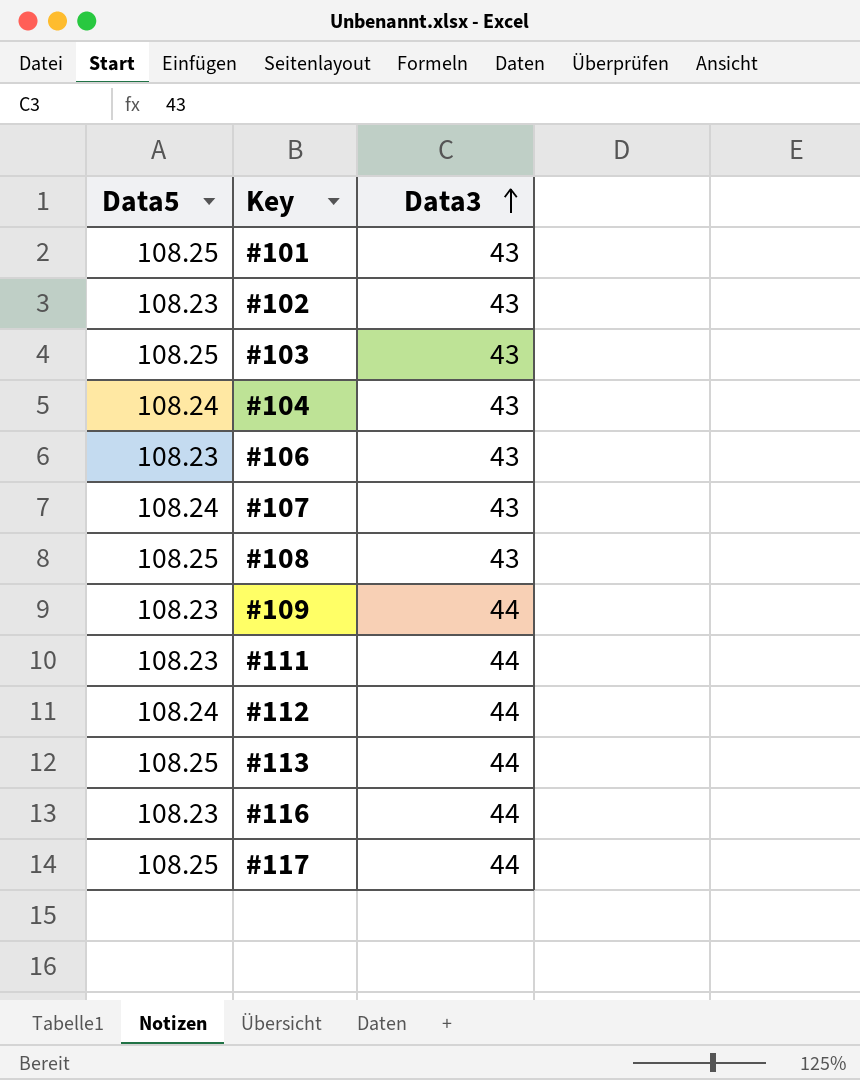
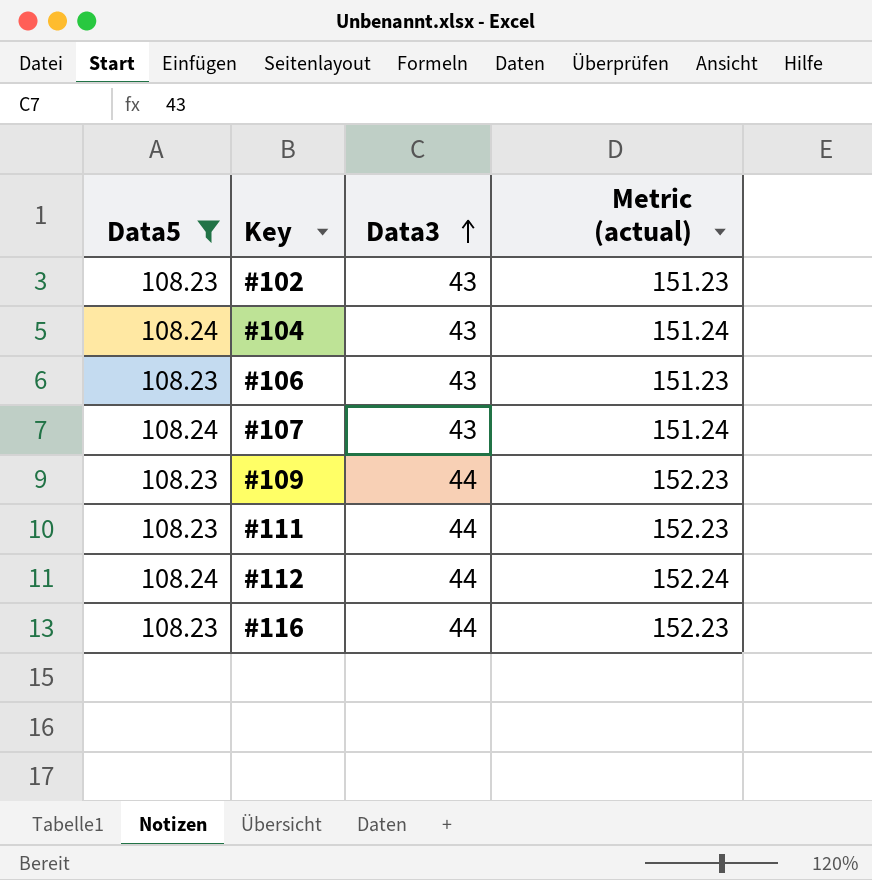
filter: none -> Data5 != 108.25
column Metric (actual) | formula: none -> [Data5] + [Data3]

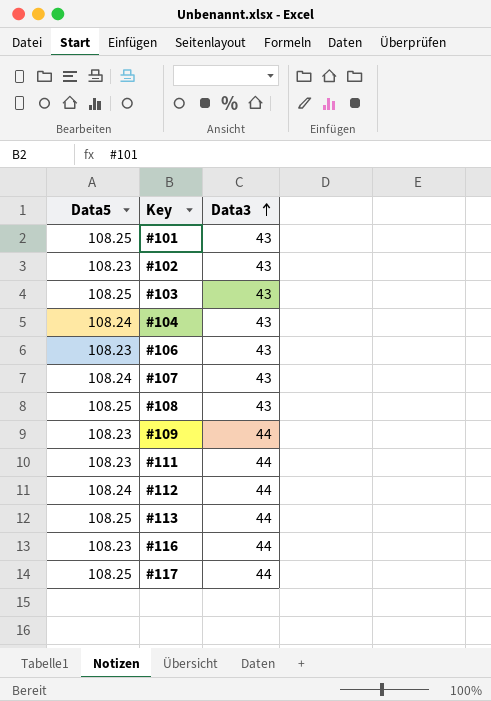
filter: Data5 != 108.25 -> none
column Metric (actual) | formula: [Data5] + [Data3] -> none

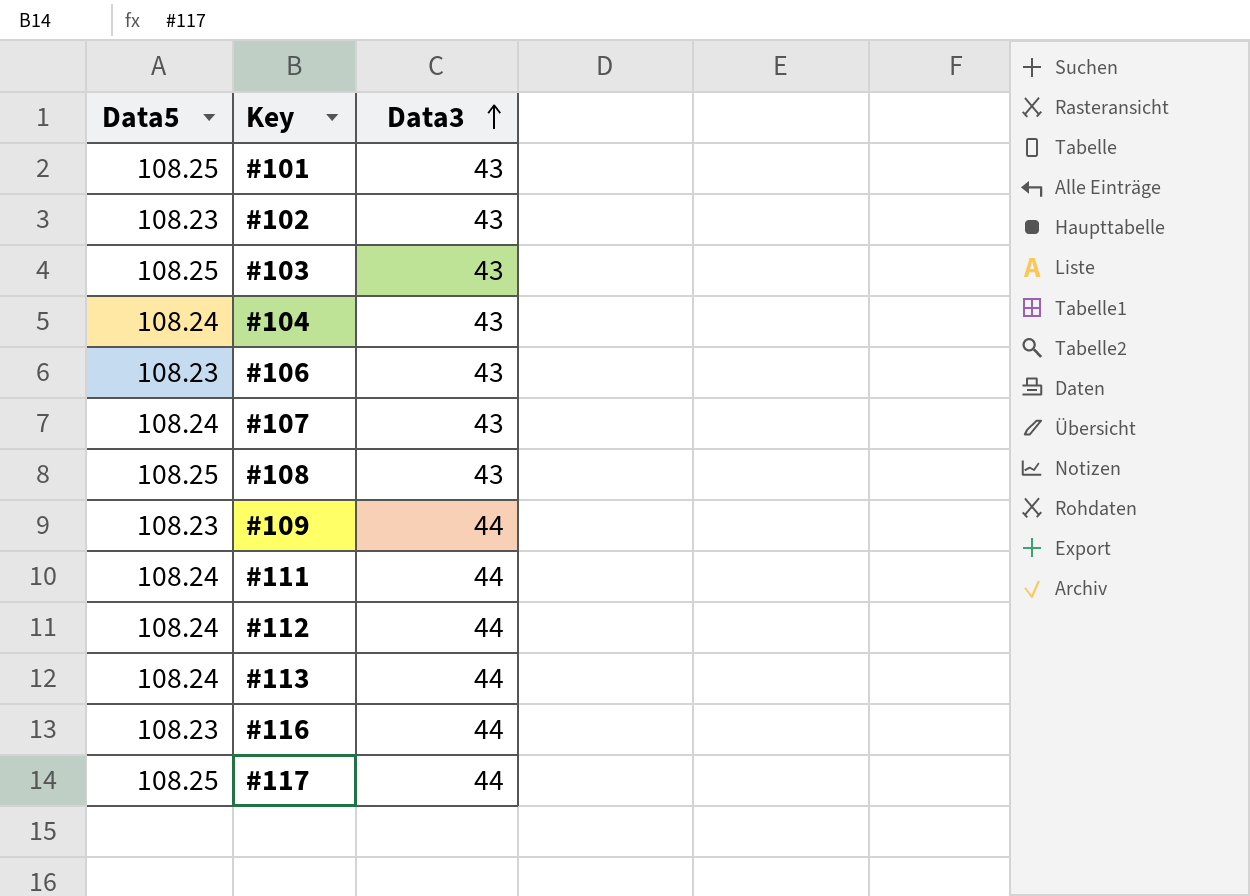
#111 | Data5: 108.23 -> 108.24
#113 | Data5: 108.25 -> 108.24

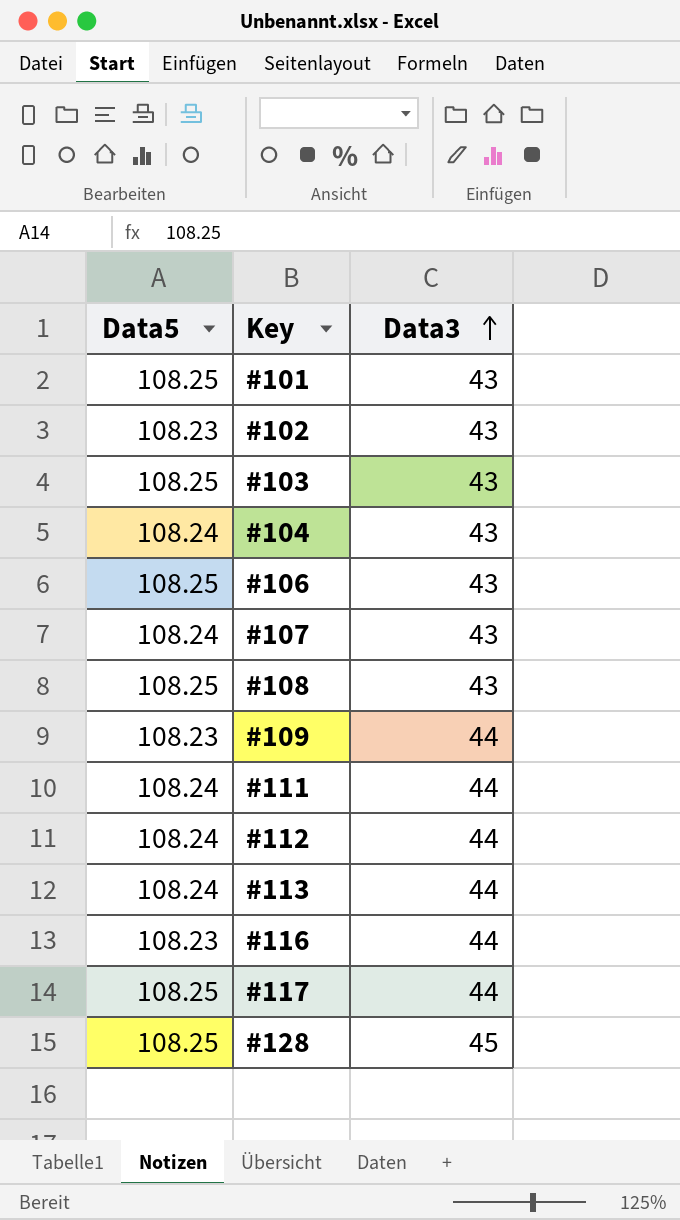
#106 | Data5: 108.23 -> 108.25
row #128: none -> 108.25 | 45

